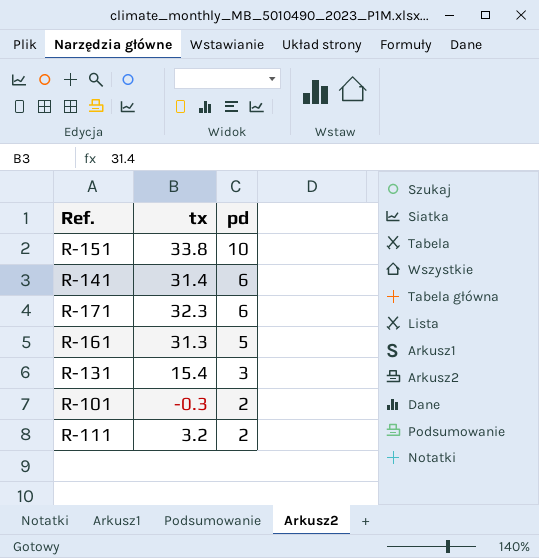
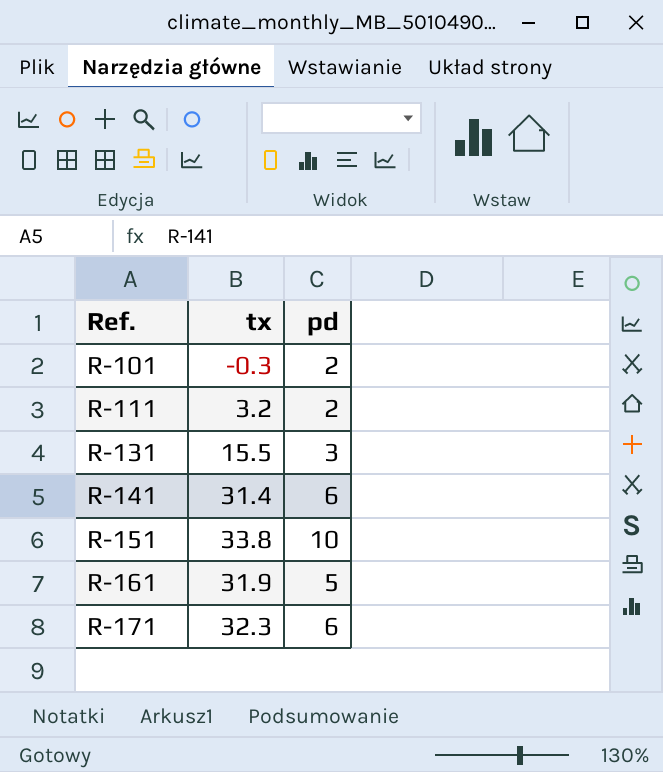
row order: pd descending -> Ref. ascending
R-131 | tx: 15.4 -> 15.5
R-161 | tx: 31.3 -> 31.9

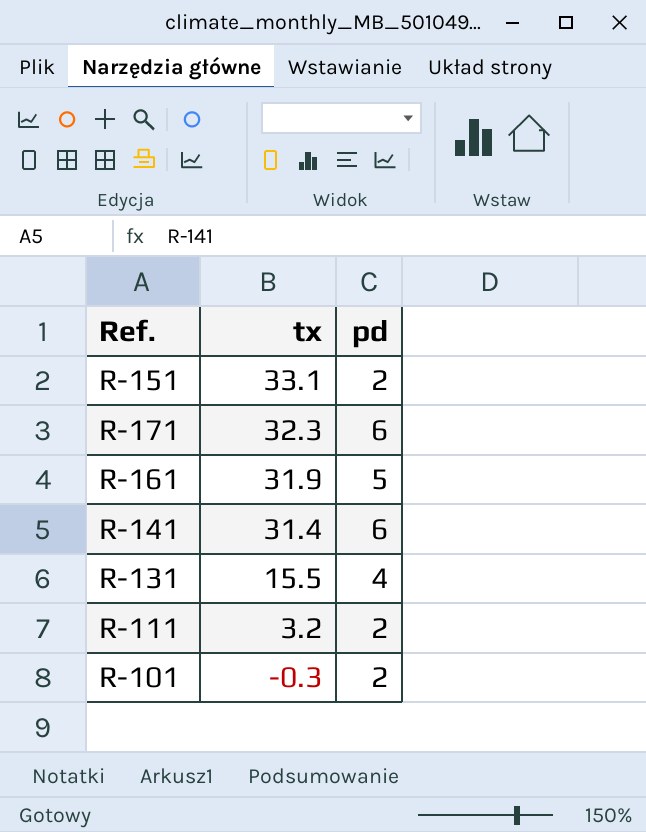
row order: Ref. ascending -> tx descending
R-151 | tx: 33.8 -> 33.1
R-151 | pd: 10 -> 2
R-131 | pd: 3 -> 4

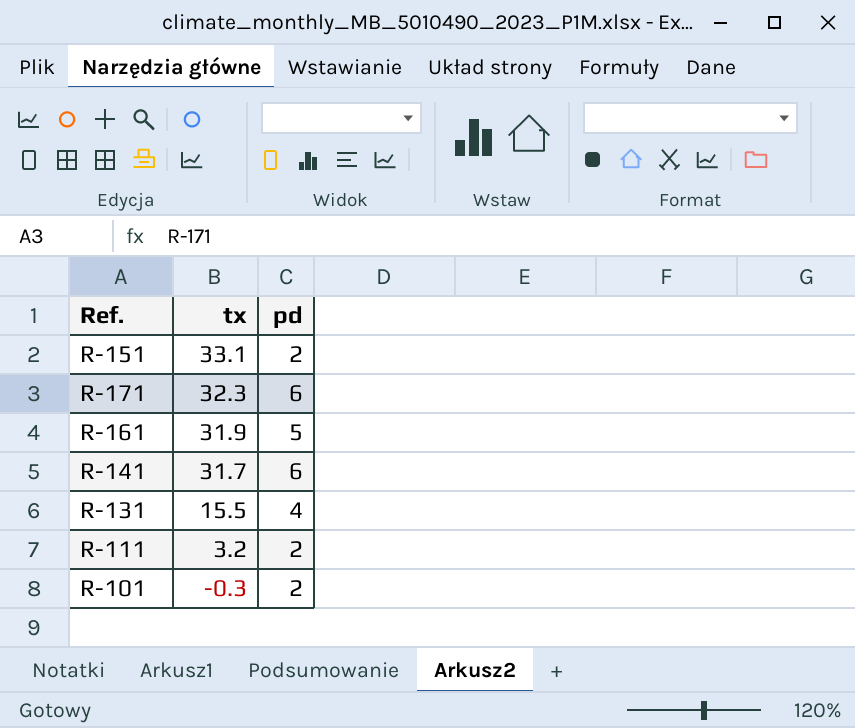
R-141 | tx: 31.4 -> 31.7

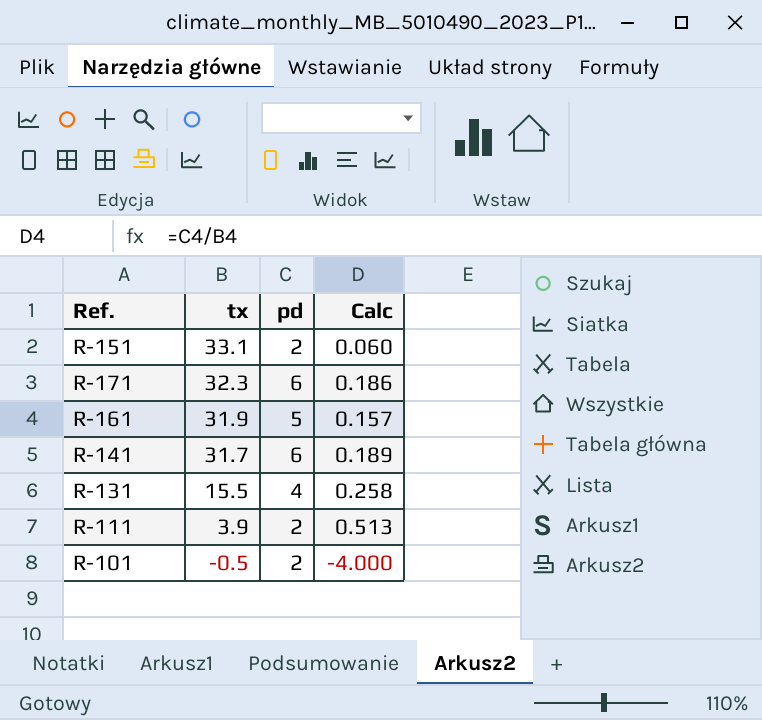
column Calc | formula: none -> [pd] / [tx]
R-111 | tx: 3.2 -> 3.9
R-101 | tx: -0.3 -> -0.5

